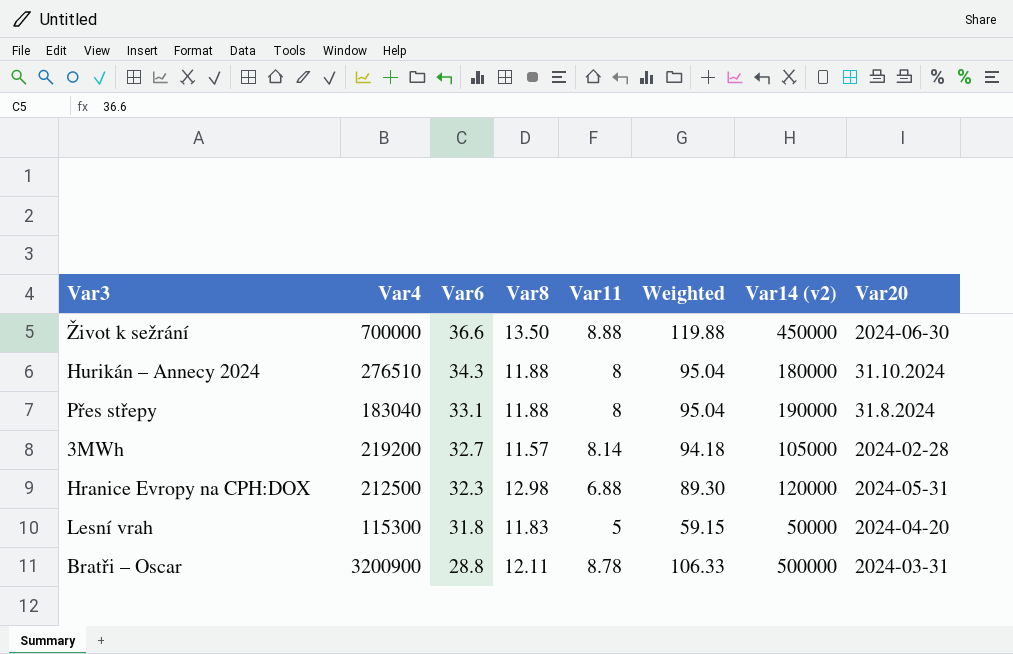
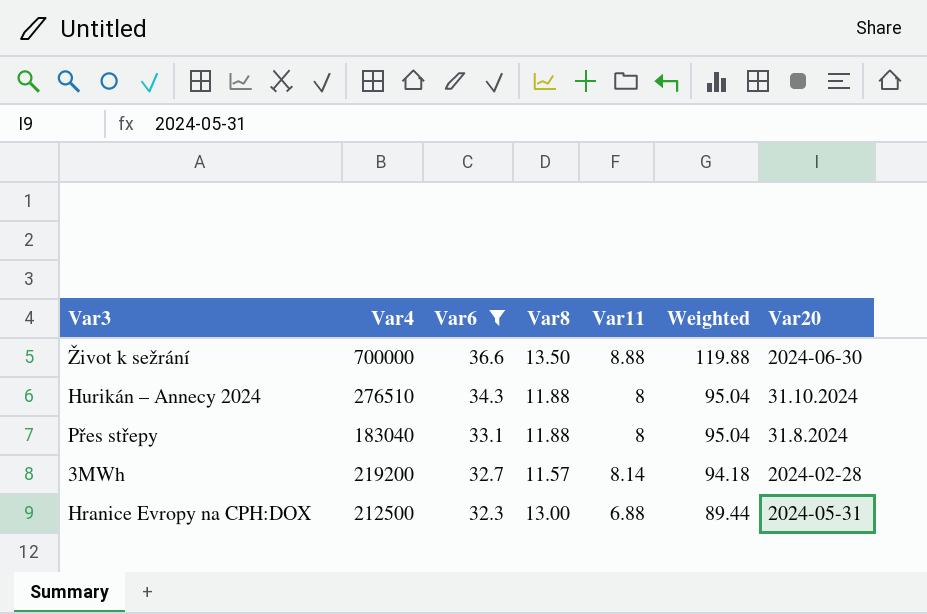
filter: none -> Var6 >= 32.3
column Var14 (v2) | position: 7 -> none
Hranice Evropy na CPH:DOX | Var8: 12.98 -> 13.00
Hranice Evropy na CPH:DOX | Weighted: 89.30 -> 89.44

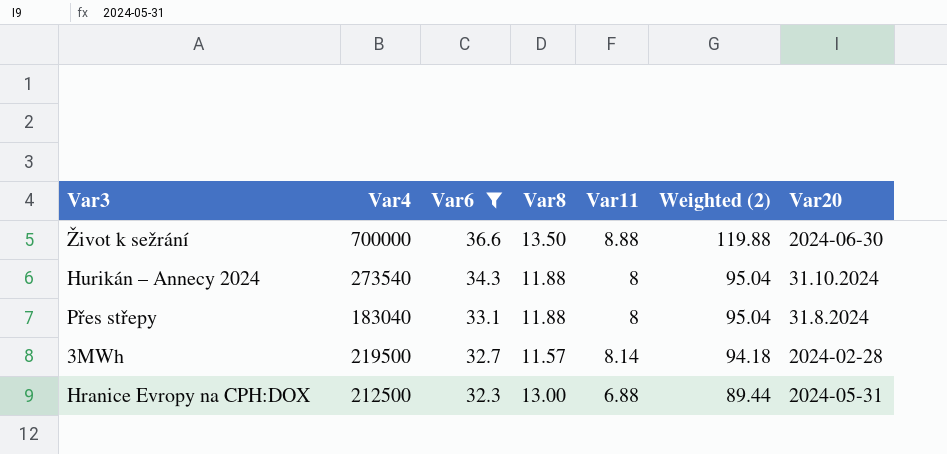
column name: Weighted -> Weighted (2)
Hurikán – Annecy 2024 | Var4: 276510 -> 273540
3MWh | Var4: 219200 -> 219500

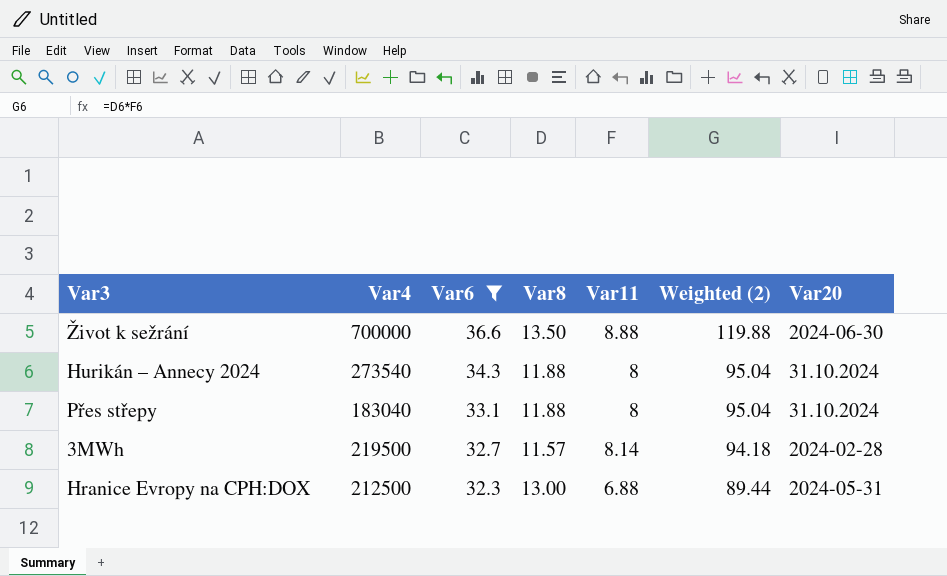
Přes střepy | Var20: 31.8.2024 -> 31.10.2024

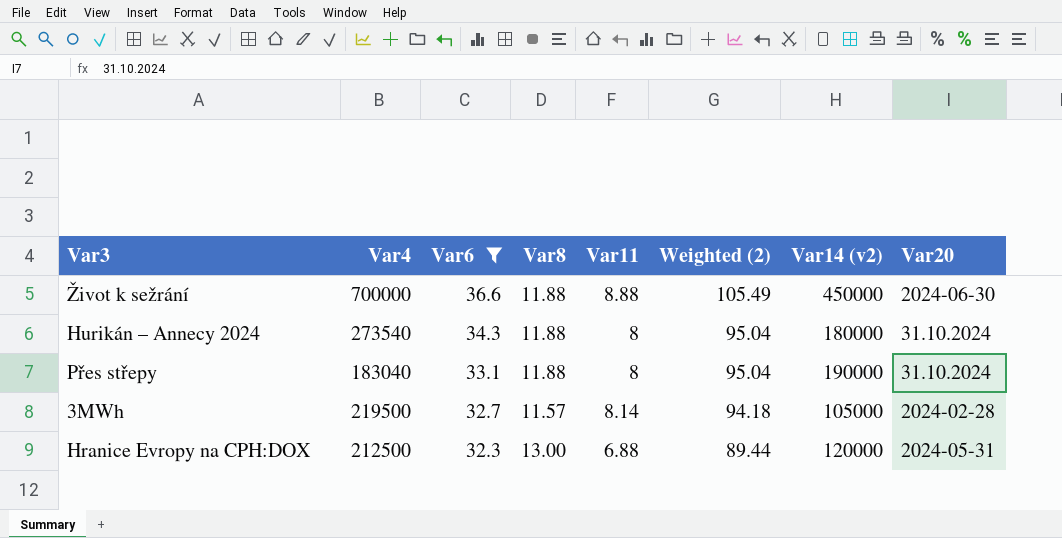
column Var14 (v2) | position: none -> 7
Život k sežrání | Var8: 13.50 -> 11.88
Život k sežrání | Weighted (2): 119.88 -> 105.49

